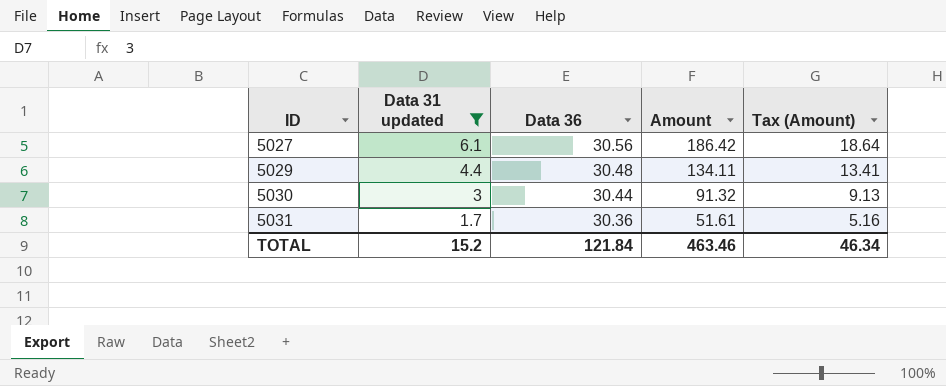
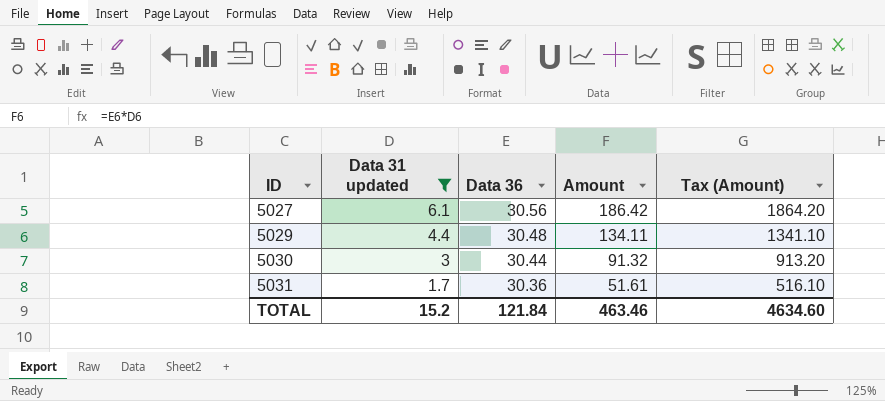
column Tax (Amount) | formula: [Amount] * 0.1 -> [Amount] * 10
TOTAL | Tax (Amount): 46.34 -> 4634.60

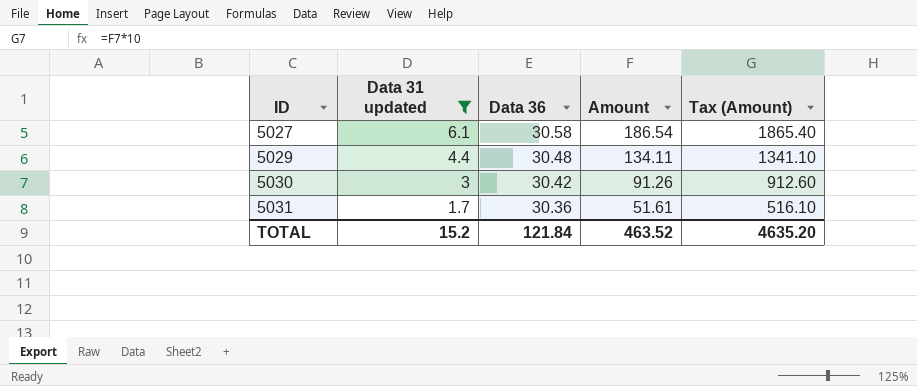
5027 | Data 36: 30.56 -> 30.58
5027 | Amount: 186.42 -> 186.54
5027 | Tax (Amount): 1864.20 -> 1865.40
5030 | Data 36: 30.44 -> 30.42
5030 | Amount: 91.32 -> 91.26
5030 | Tax (Amount): 913.20 -> 912.60
TOTAL | Amount: 463.46 -> 463.52
TOTAL | Tax (Amount): 4634.60 -> 4635.20

